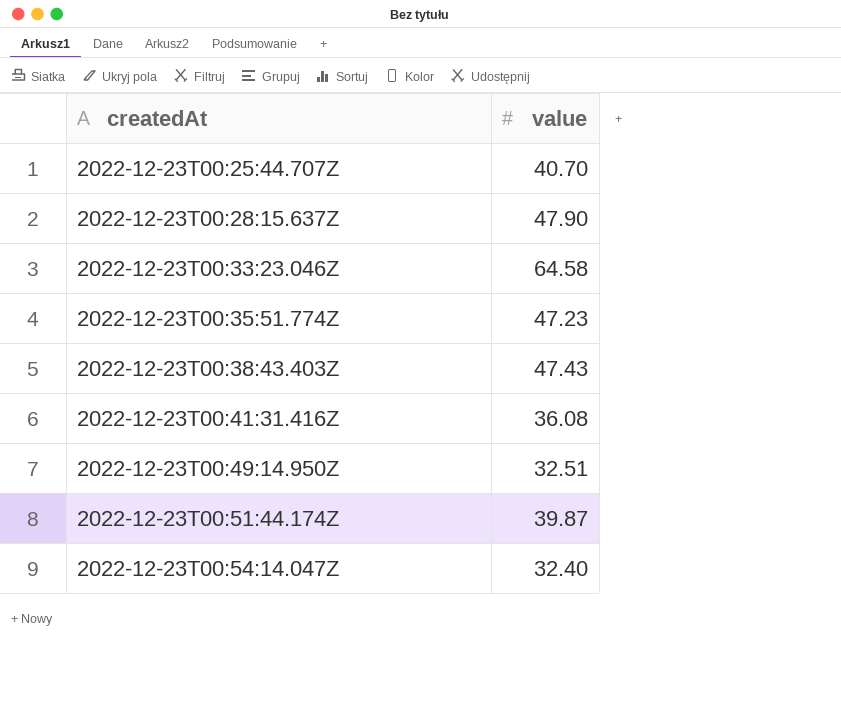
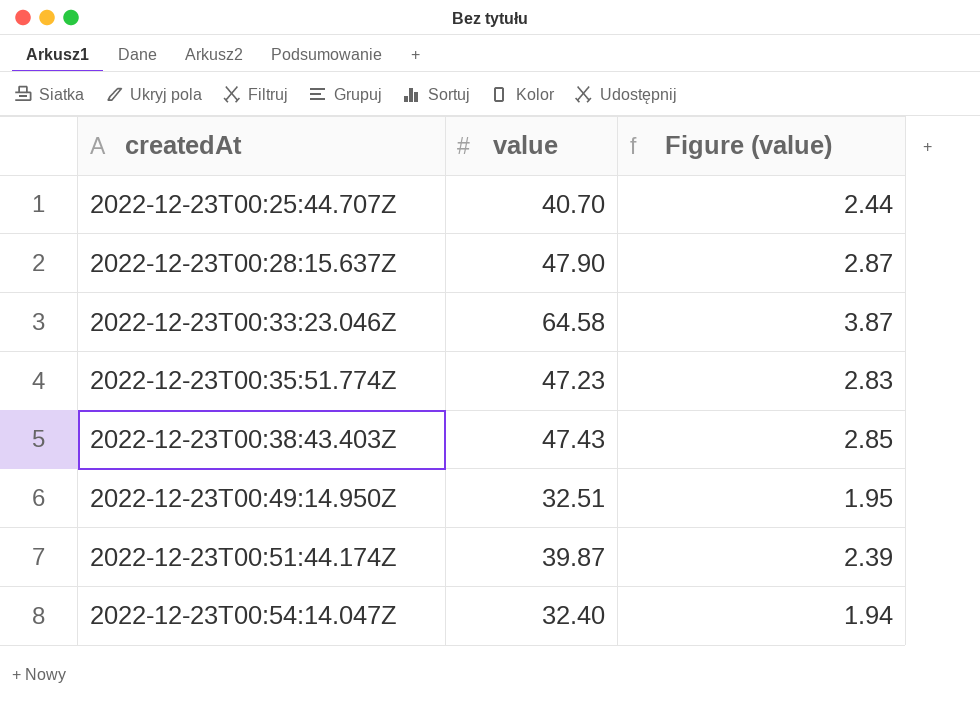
column Figure (value) | formula: none -> [value] * 0.06
row 2022-12-23T00:41:31.416Z: 36.08 -> none

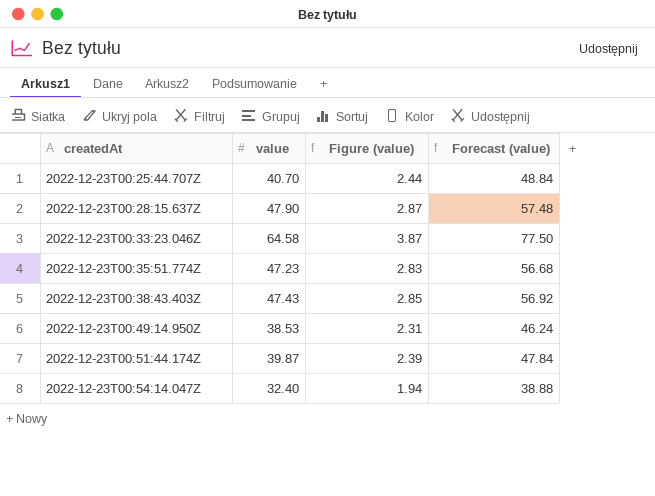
column Forecast (value) | formula: none -> [value] * 1.2
2022-12-23T00:49:14.950Z | value: 32.51 -> 38.53
2022-12-23T00:49:14.950Z | Figure (value): 1.95 -> 2.31

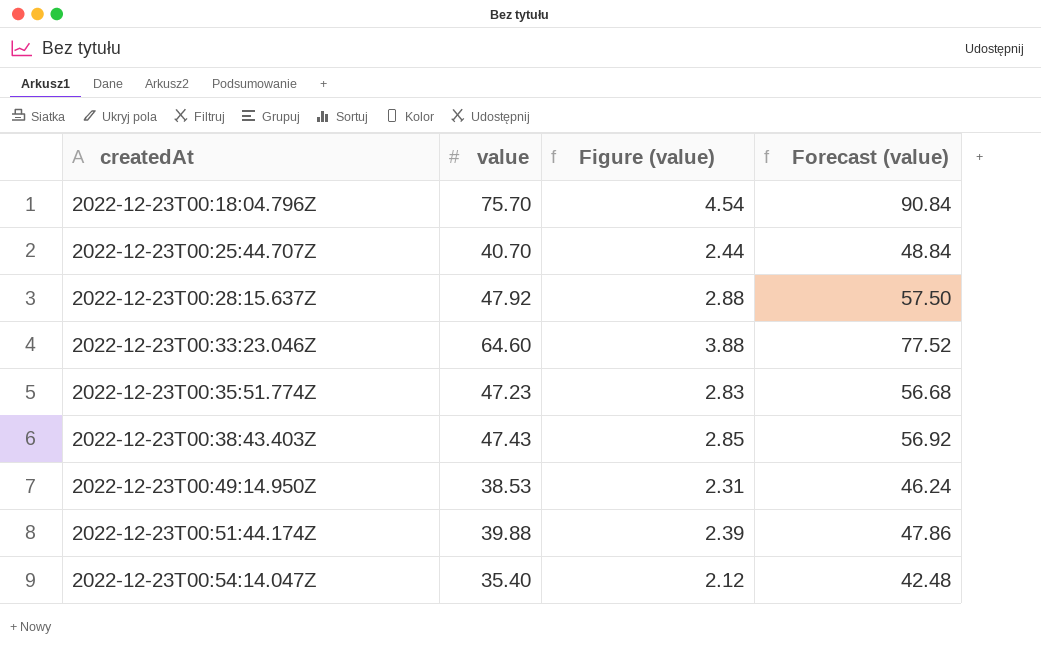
row 2022-12-23T00:18:04.796Z: none -> 75.70 | 4.54 | 90.84
2022-12-23T00:28:15.637Z | value: 47.90 -> 47.92
2022-12-23T00:28:15.637Z | Figure (value): 2.87 -> 2.88
2022-12-23T00:28:15.637Z | Forecast (value): 57.48 -> 57.50
2022-12-23T00:33:23.046Z | value: 64.58 -> 64.60
2022-12-23T00:33:23.046Z | Figure (value): 3.87 -> 3.88
2022-12-23T00:33:23.046Z | Forecast (value): 77.50 -> 77.52
2022-12-23T00:51:44.174Z | value: 39.87 -> 39.88
2022-12-23T00:51:44.174Z | Forecast (value): 47.84 -> 47.86
2022-12-23T00:54:14.047Z | value: 32.40 -> 35.40
2022-12-23T00:54:14.047Z | Figure (value): 1.94 -> 2.12
2022-12-23T00:54:14.047Z | Forecast (value): 38.88 -> 42.48

